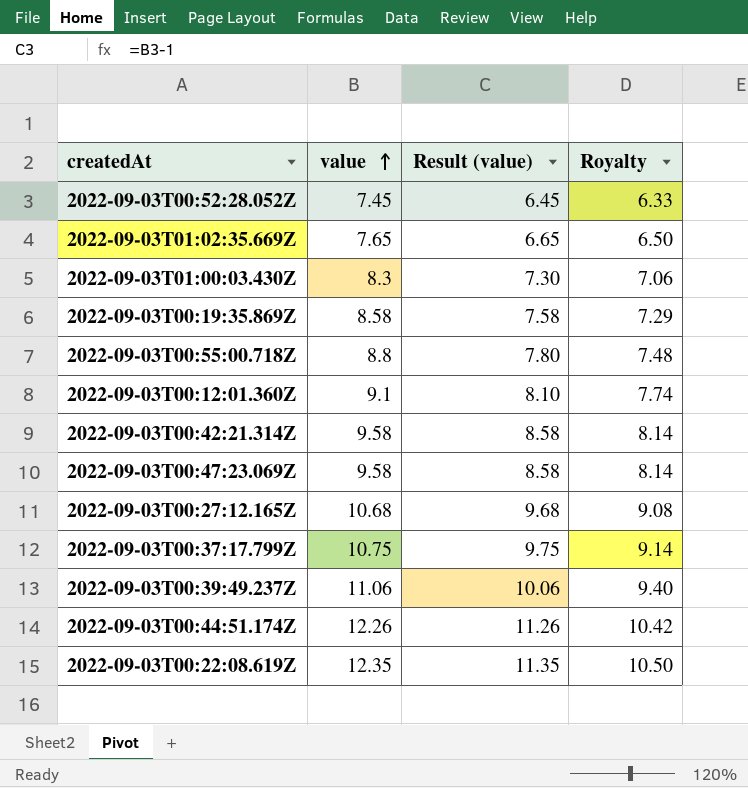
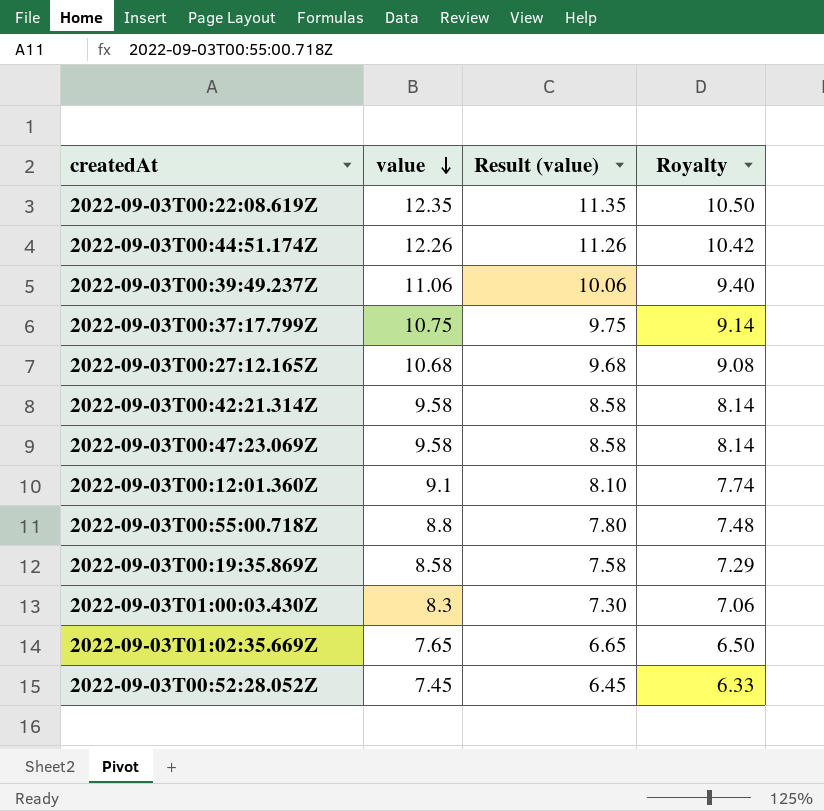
row order: value ascending -> value descending

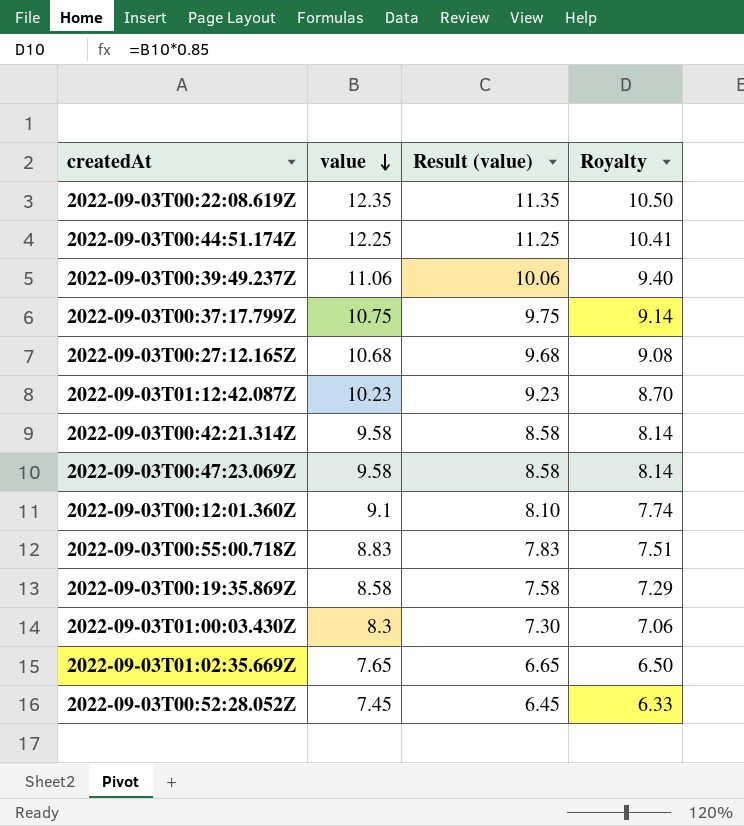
2022-09-03T00:44:51.174Z | value: 12.26 -> 12.25
2022-09-03T00:44:51.174Z | Result (value): 11.26 -> 11.25
2022-09-03T00:44:51.174Z | Royalty: 10.42 -> 10.41
row 2022-09-03T01:12:42.087Z: none -> 10.23 | 9.23 | 8.70
2022-09-03T00:55:00.718Z | value: 8.8 -> 8.83
2022-09-03T00:55:00.718Z | Result (value): 7.80 -> 7.83
2022-09-03T00:55:00.718Z | Royalty: 7.48 -> 7.51

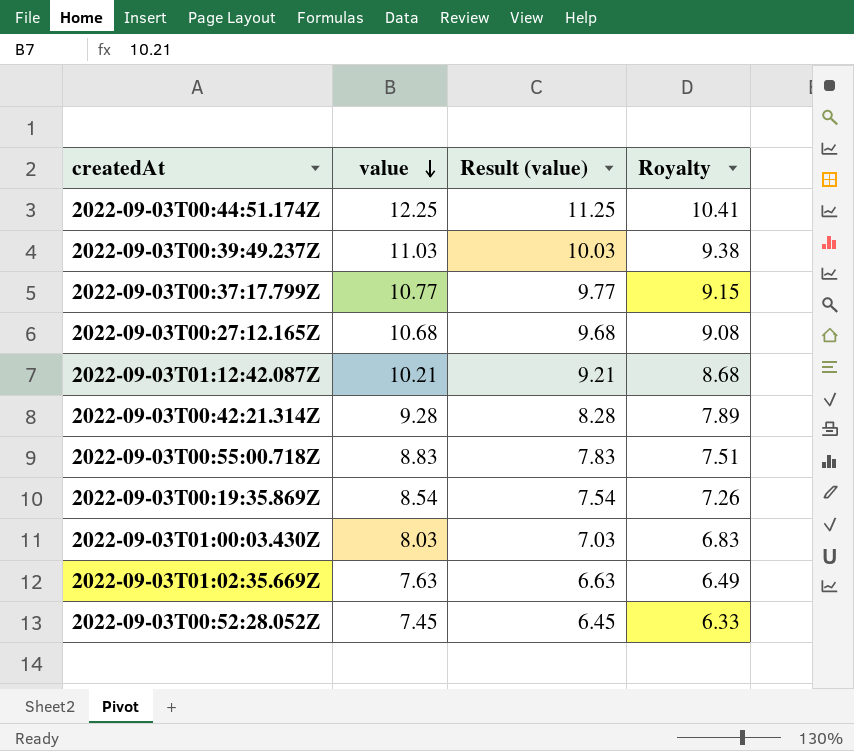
row 2022-09-03T00:22:08.619Z: 12.35 | 11.35 | 10.50 -> none
row 2022-09-03T00:47:23.069Z: 9.58 | 8.58 | 8.14 -> none
row 2022-09-03T00:12:01.360Z: 9.1 | 8.10 | 7.74 -> none
2022-09-03T00:39:49.237Z | value: 11.06 -> 11.03
2022-09-03T00:39:49.237Z | Result (value): 10.06 -> 10.03
2022-09-03T00:39:49.237Z | Royalty: 9.40 -> 9.38
2022-09-03T00:37:17.799Z | value: 10.75 -> 10.77
2022-09-03T00:37:17.799Z | Result (value): 9.75 -> 9.77
2022-09-03T00:37:17.799Z | Royalty: 9.14 -> 9.15
2022-09-03T01:12:42.087Z | value: 10.23 -> 10.21
2022-09-03T01:12:42.087Z | Result (value): 9.23 -> 9.21
2022-09-03T01:12:42.087Z | Royalty: 8.70 -> 8.68
2022-09-03T00:42:21.314Z | value: 9.58 -> 9.28
2022-09-03T00:42:21.314Z | Result (value): 8.58 -> 8.28
2022-09-03T00:42:21.314Z | Royalty: 8.14 -> 7.89
2022-09-03T00:19:35.869Z | value: 8.58 -> 8.54
2022-09-03T00:19:35.869Z | Result (value): 7.58 -> 7.54
2022-09-03T00:19:35.869Z | Royalty: 7.29 -> 7.26
2022-09-03T01:00:03.430Z | value: 8.3 -> 8.03
2022-09-03T01:00:03.430Z | Result (value): 7.30 -> 7.03
2022-09-03T01:00:03.430Z | Royalty: 7.06 -> 6.83
2022-09-03T01:02:35.669Z | value: 7.65 -> 7.63
2022-09-03T01:02:35.669Z | Result (value): 6.65 -> 6.63
2022-09-03T01:02:35.669Z | Royalty: 6.50 -> 6.49

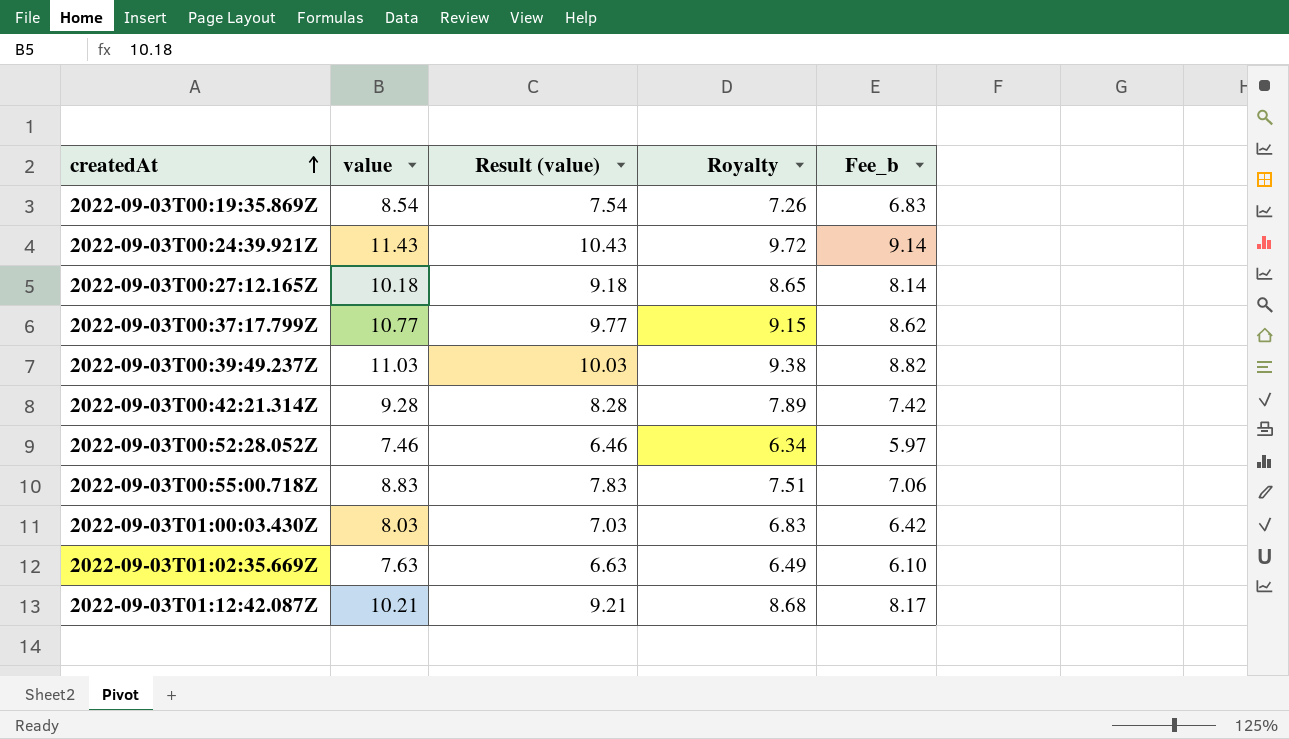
row order: value descending -> createdAt ascending
column Fee_b | formula: none -> [value] * 0.8
row 2022-09-03T00:44:51.174Z: 12.25 | 11.25 | 10.41 -> none
row 2022-09-03T00:24:39.921Z: none -> 11.43 | 10.43 | 9.72 | 9.14
2022-09-03T00:27:12.165Z | value: 10.68 -> 10.18
2022-09-03T00:27:12.165Z | Result (value): 9.68 -> 9.18
2022-09-03T00:27:12.165Z | Royalty: 9.08 -> 8.65
2022-09-03T00:52:28.052Z | value: 7.45 -> 7.46
2022-09-03T00:52:28.052Z | Result (value): 6.45 -> 6.46
2022-09-03T00:52:28.052Z | Royalty: 6.33 -> 6.34

